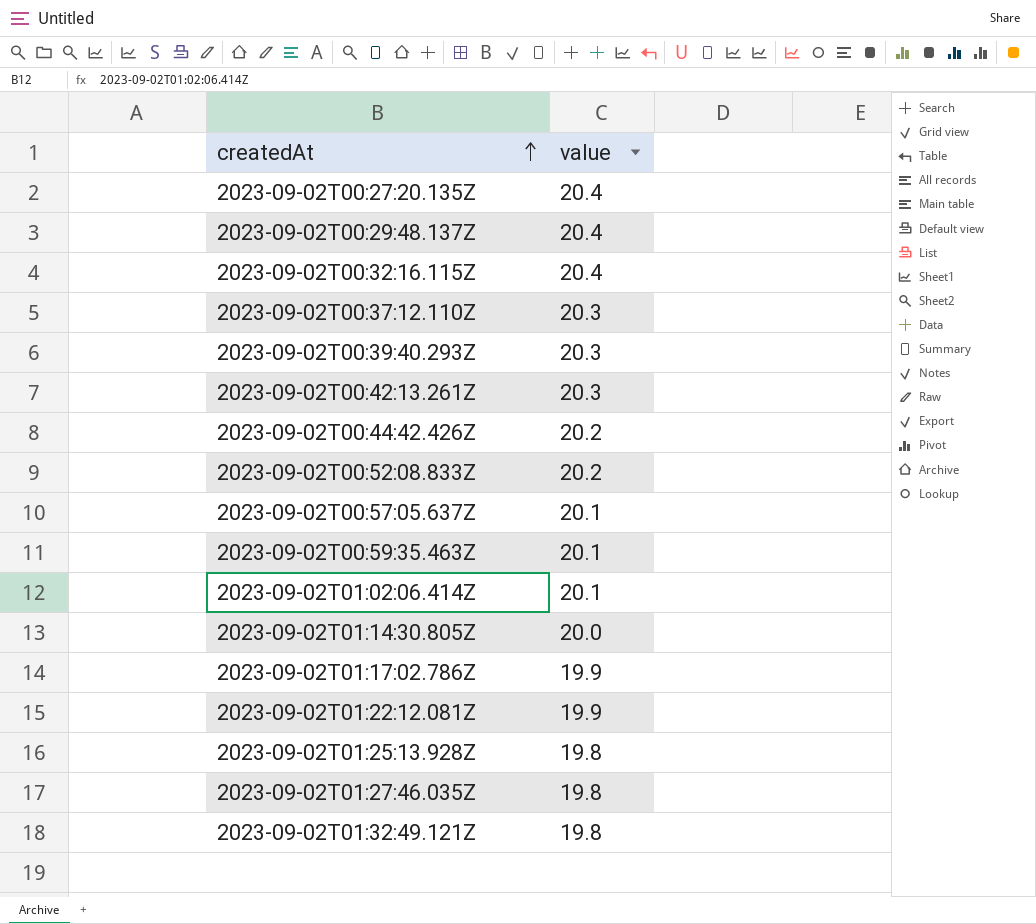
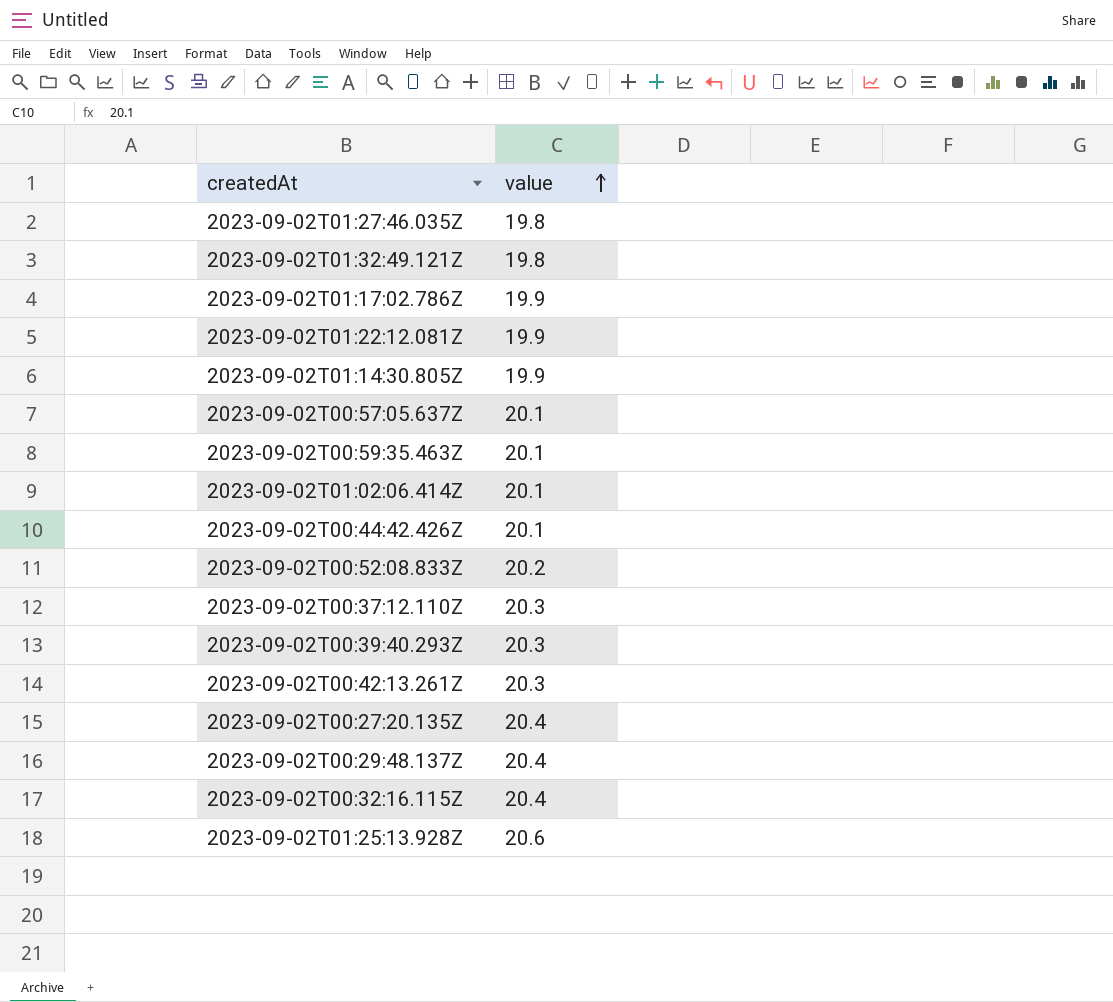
row order: createdAt ascending -> value ascending
2023-09-02T01:14:30.805Z | value: 20.0 -> 19.9
2023-09-02T00:44:42.426Z | value: 20.2 -> 20.1
2023-09-02T01:25:13.928Z | value: 19.8 -> 20.6

